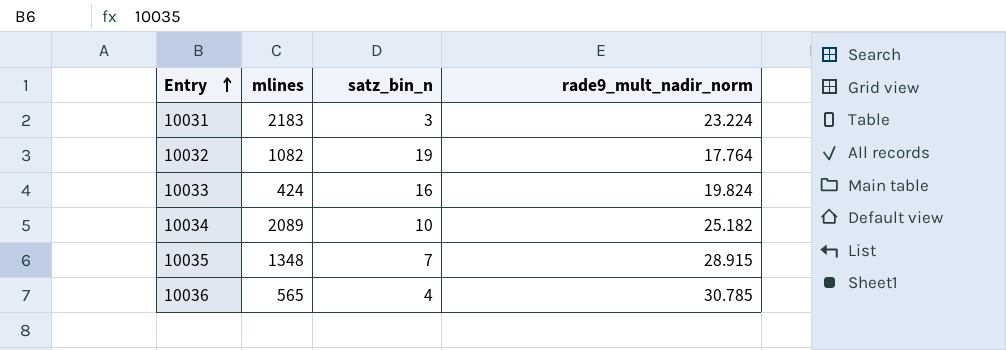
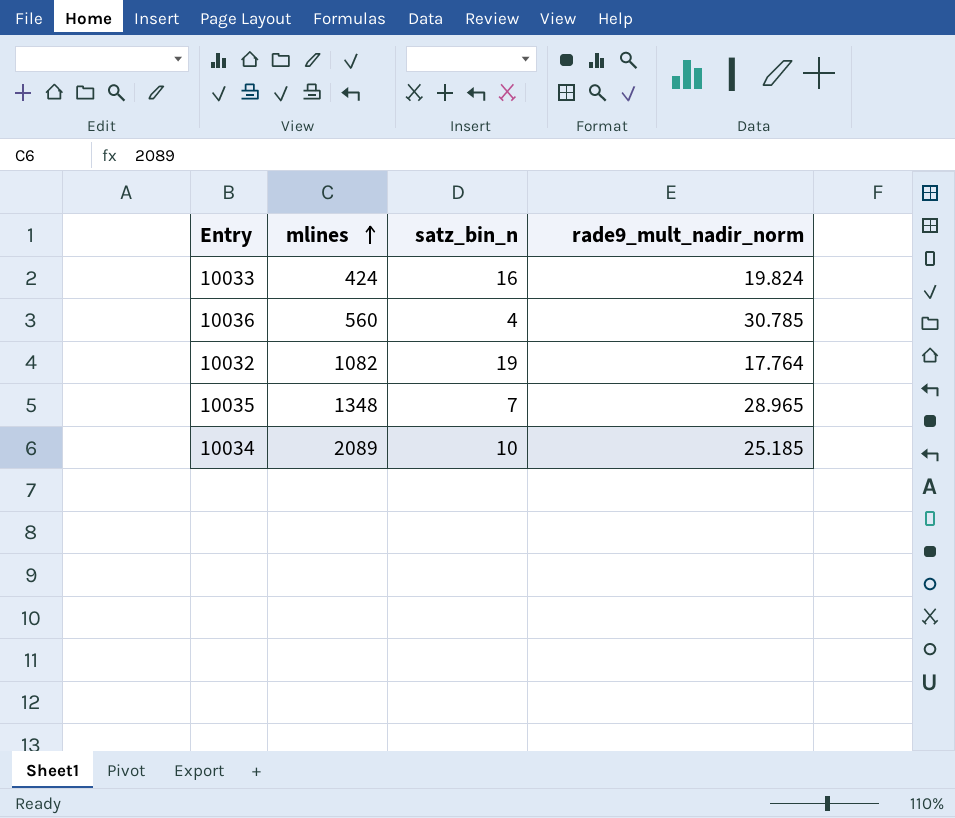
row order: Entry ascending -> mlines ascending
row 10031: 2183 | 3 | 23.224 -> none
10036 | mlines: 565 -> 560
10035 | rade9_mult_nadir_norm: 28.915 -> 28.965
10034 | rade9_mult_nadir_norm: 25.182 -> 25.185

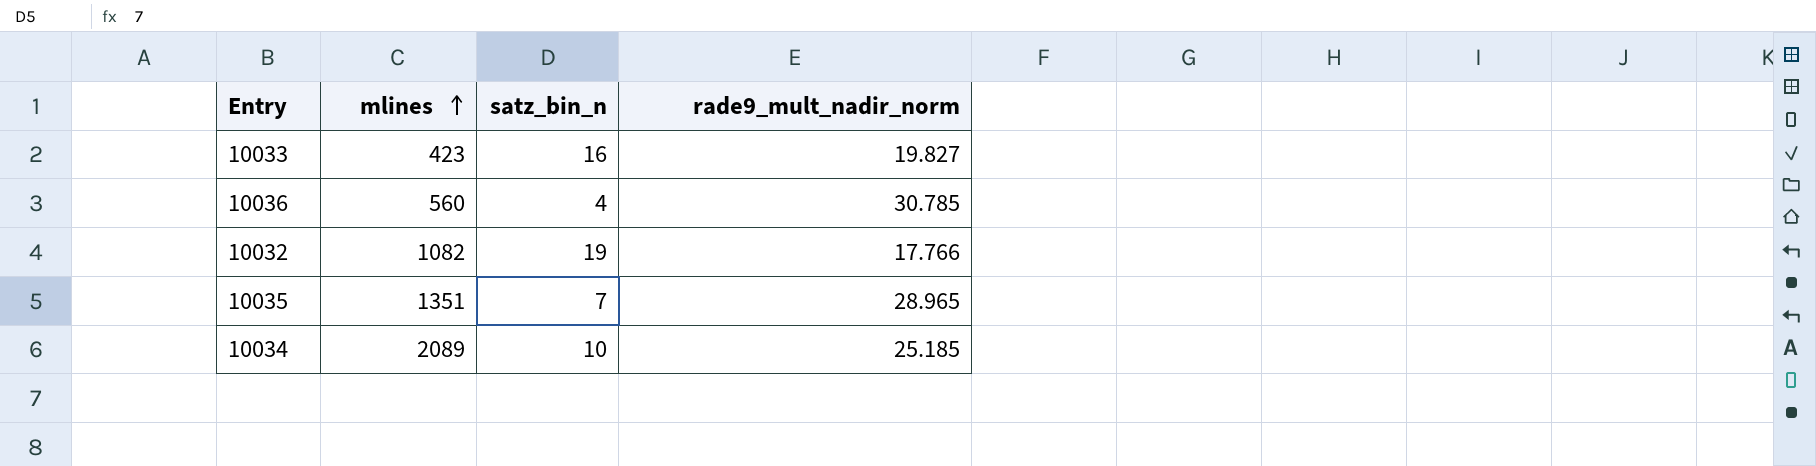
10033 | mlines: 424 -> 423
10033 | rade9_mult_nadir_norm: 19.824 -> 19.827
10032 | rade9_mult_nadir_norm: 17.764 -> 17.766
10035 | mlines: 1348 -> 1351

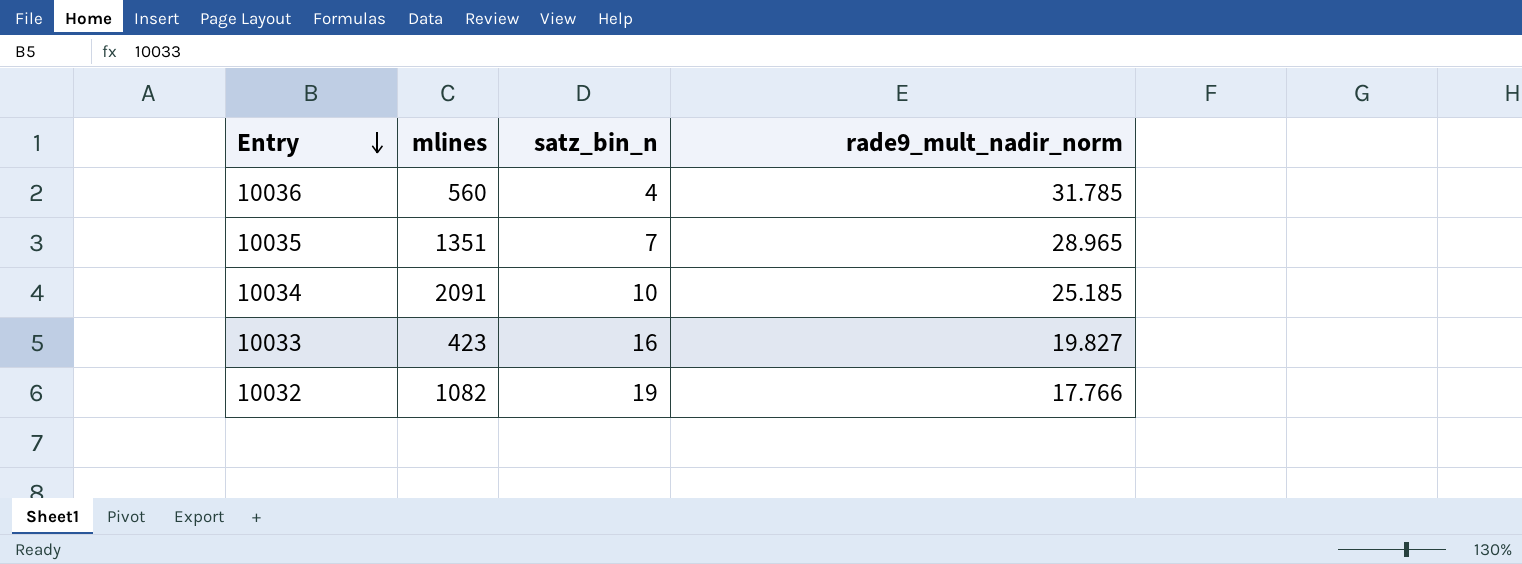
row order: mlines ascending -> Entry descending
10036 | rade9_mult_nadir_norm: 30.785 -> 31.785
10034 | mlines: 2089 -> 2091

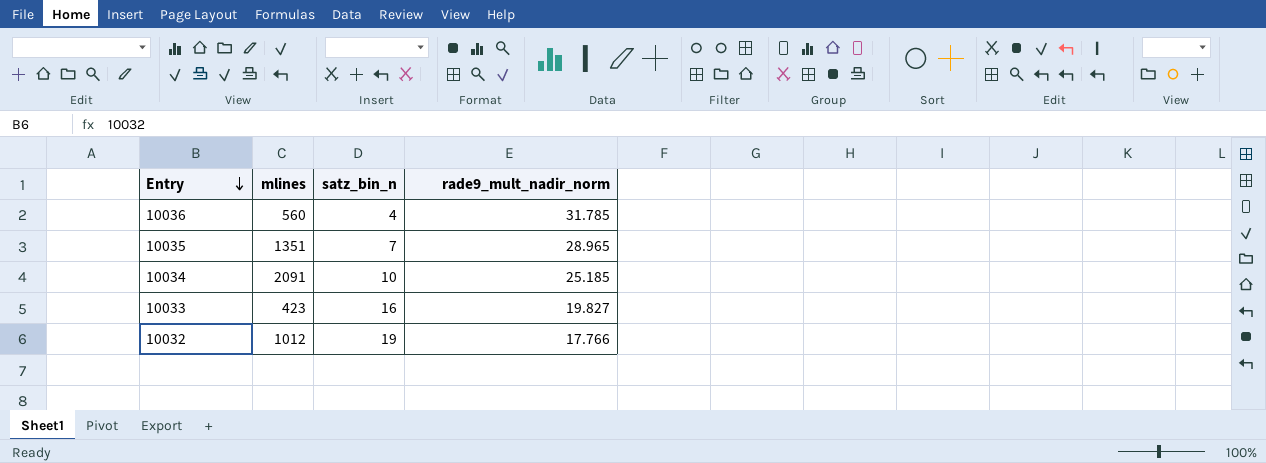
10032 | mlines: 1082 -> 1012

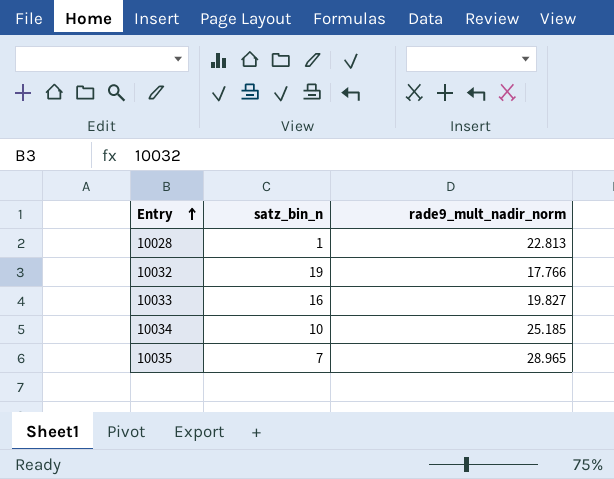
row order: Entry descending -> Entry ascending
column mlines | position: 2 -> none
row 10036: 560 | 4 | 31.785 -> none
row 10028: none -> 1 | 22.813

